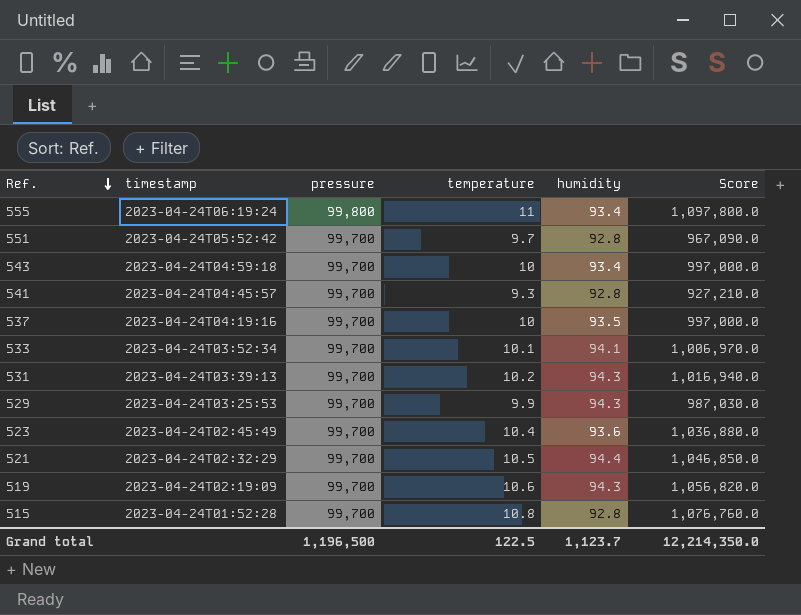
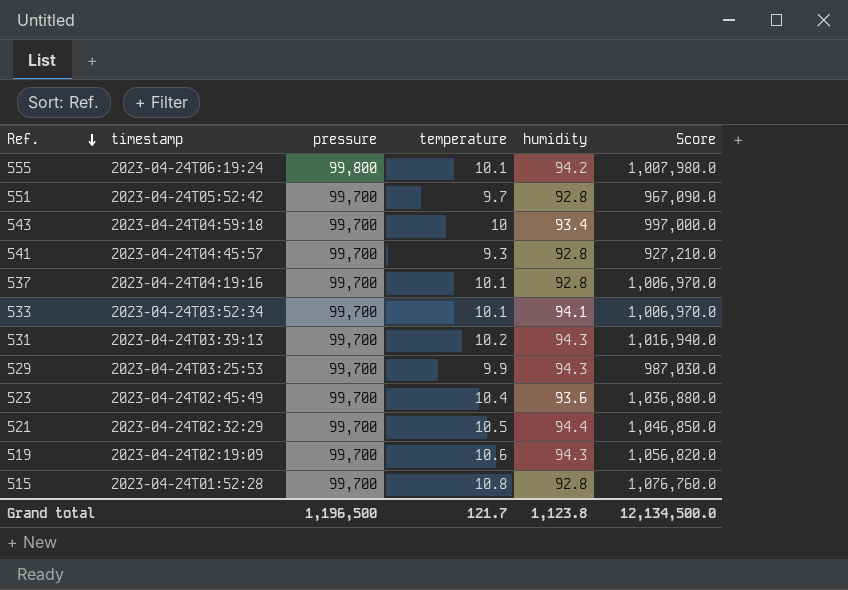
555 | temperature: 11 -> 10.1
555 | humidity: 93.4 -> 94.2
555 | Score: 1,097,800.0 -> 1,007,980.0
537 | temperature: 10 -> 10.1
537 | humidity: 93.5 -> 92.8
537 | Score: 997,000.0 -> 1,006,970.0
Grand total | temperature: 122.5 -> 121.7
Grand total | humidity: 1,123.7 -> 1,123.8
Grand total | Score: 12,214,350.0 -> 12,134,500.0

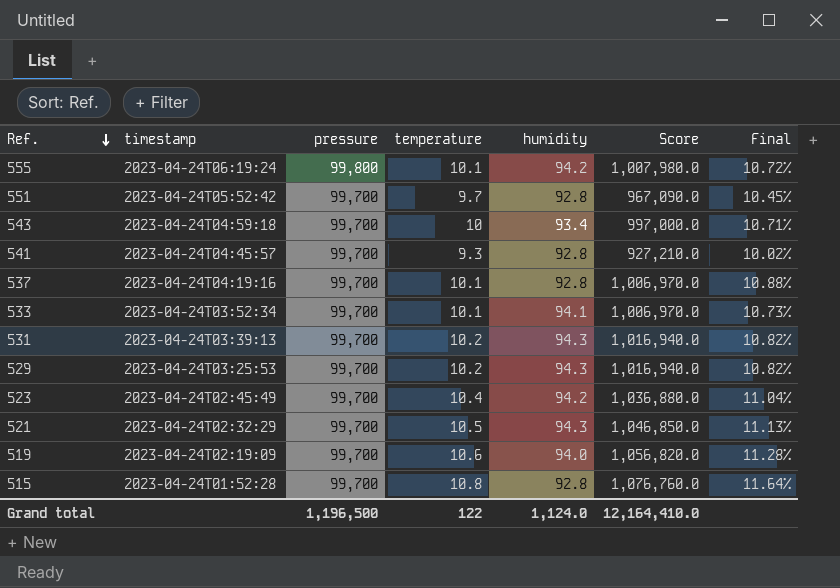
column Final | formula: none -> [temperature] / [humidity]
529 | temperature: 9.9 -> 10.2
529 | Score: 987,030.0 -> 1,016,940.0
523 | humidity: 93.6 -> 94.2
521 | humidity: 94.4 -> 94.3
519 | humidity: 94.3 -> 94.0
Grand total | temperature: 121.7 -> 122
Grand total | humidity: 1,123.8 -> 1,124.0
Grand total | Score: 12,134,500.0 -> 12,164,410.0

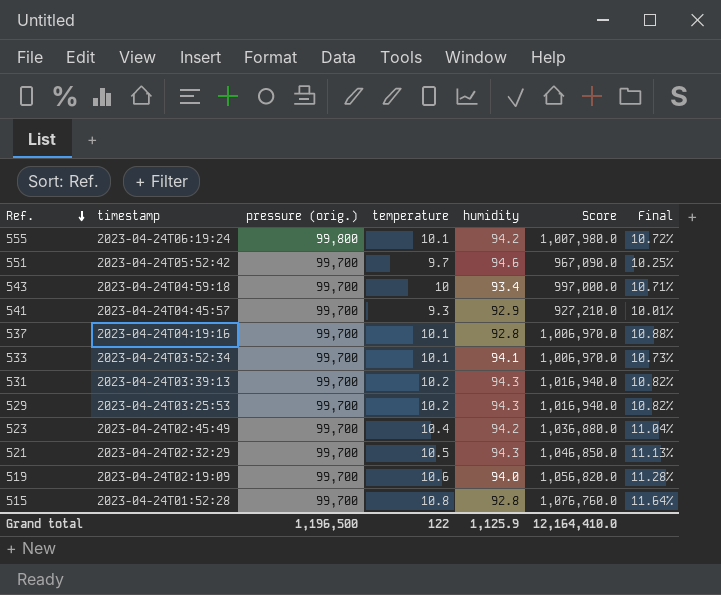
column name: pressure -> pressure (orig.)
551 | humidity: 92.8 -> 94.6
551 | Final: 10.45% -> 10.25%
541 | humidity: 92.8 -> 92.9
541 | Final: 10.02% -> 10.01%
Grand total | humidity: 1,124.0 -> 1,125.9

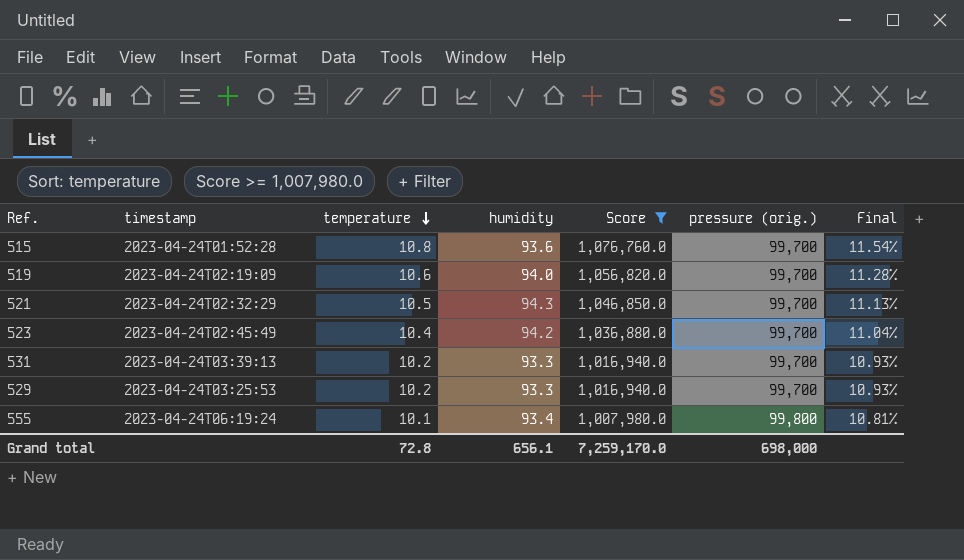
filter: none -> Score >= 1,007,980.0
row order: Ref. descending -> temperature descending
column pressure (orig.) | position: 3 -> 6
515 | humidity: 92.8 -> 93.6
515 | Final: 11.64% -> 11.54%
531 | humidity: 94.3 -> 93.3
531 | Final: 10.82% -> 10.93%
529 | humidity: 94.3 -> 93.3
529 | Final: 10.82% -> 10.93%
555 | humidity: 94.2 -> 93.4
555 | Final: 10.72% -> 10.81%
Grand total | temperature: 122 -> 72.8
Grand total | humidity: 1,125.9 -> 656.1
Grand total | Score: 12,164,410.0 -> 7,259,170.0
Grand total | pressure (orig.): 1,196,500 -> 698,000

